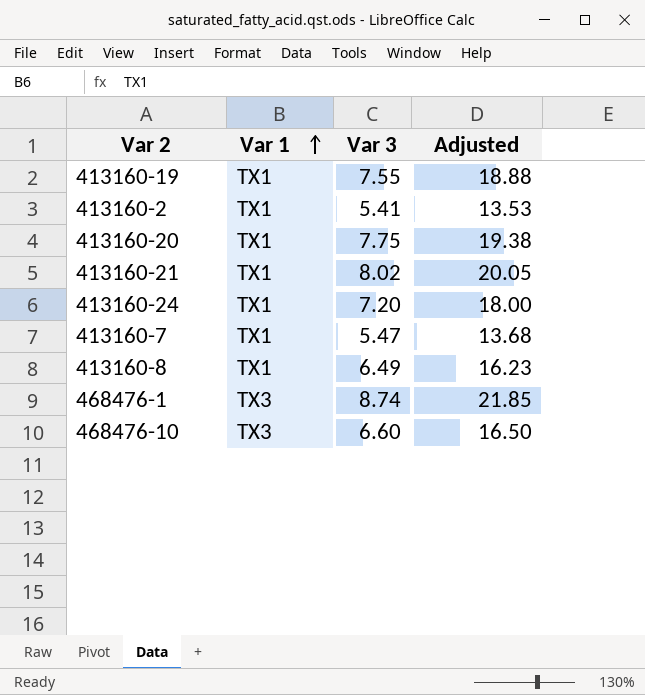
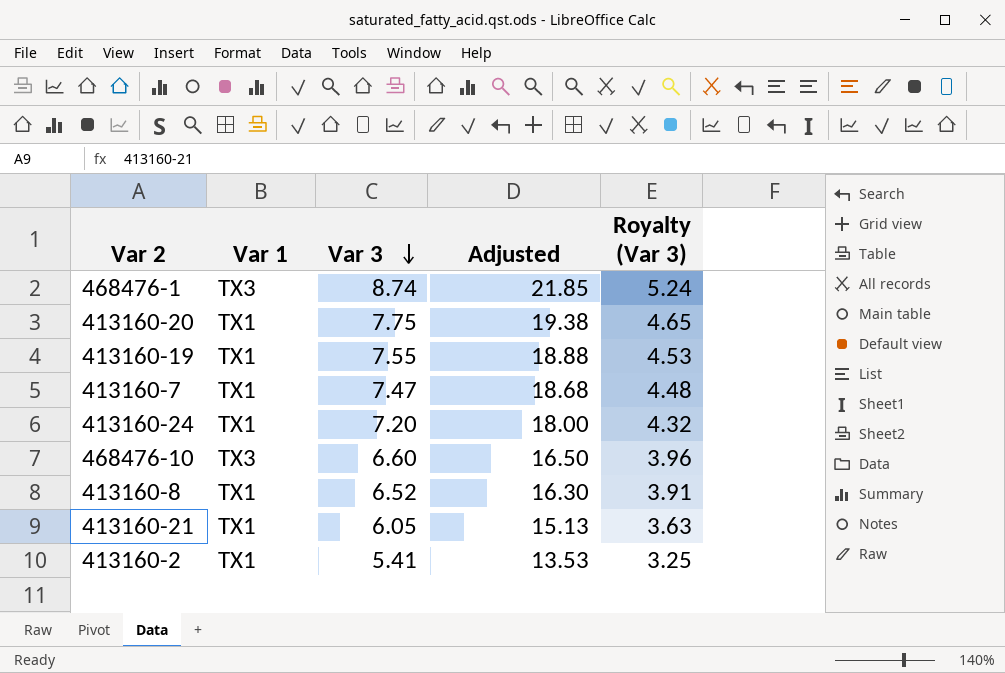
row order: Var 1 ascending -> Var 3 descending
column Royalty (Var 3) | formula: none -> [Var 3] * 0.6
413160-7 | Var 3: 5.47 -> 7.47
413160-7 | Adjusted: 13.68 -> 18.68
413160-8 | Var 3: 6.49 -> 6.52
413160-8 | Adjusted: 16.23 -> 16.30
413160-21 | Var 3: 8.02 -> 6.05
413160-21 | Adjusted: 20.05 -> 15.13

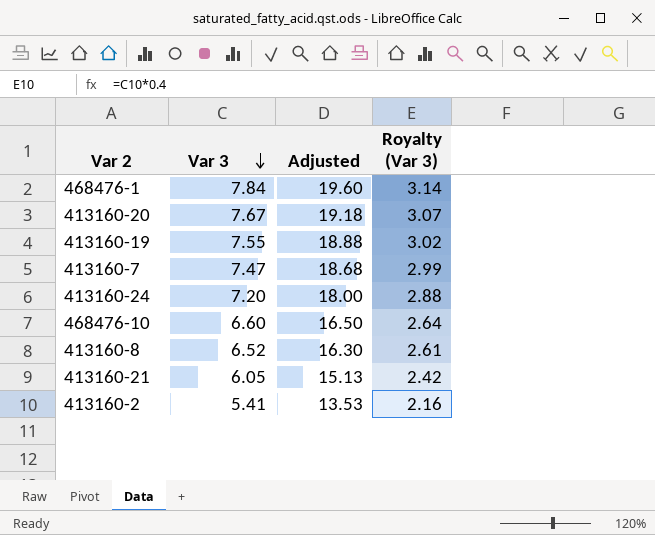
column Var 1 | position: 2 -> none
column Royalty (Var 3) | formula: [Var 3] * 0.6 -> [Var 3] * 0.4
468476-1 | Var 3: 8.74 -> 7.84
468476-1 | Adjusted: 21.85 -> 19.60
413160-20 | Var 3: 7.75 -> 7.67
413160-20 | Adjusted: 19.38 -> 19.18

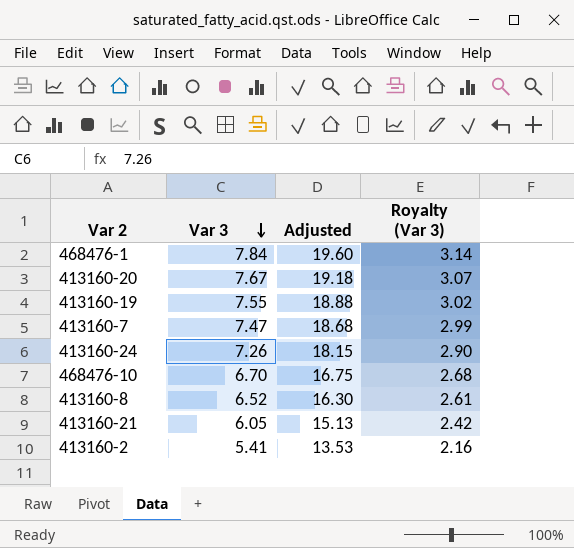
413160-24 | Var 3: 7.20 -> 7.26
413160-24 | Adjusted: 18.00 -> 18.15
413160-24 | Royalty (Var 3): 2.88 -> 2.90
468476-10 | Var 3: 6.60 -> 6.70
468476-10 | Adjusted: 16.50 -> 16.75
468476-10 | Royalty (Var 3): 2.64 -> 2.68

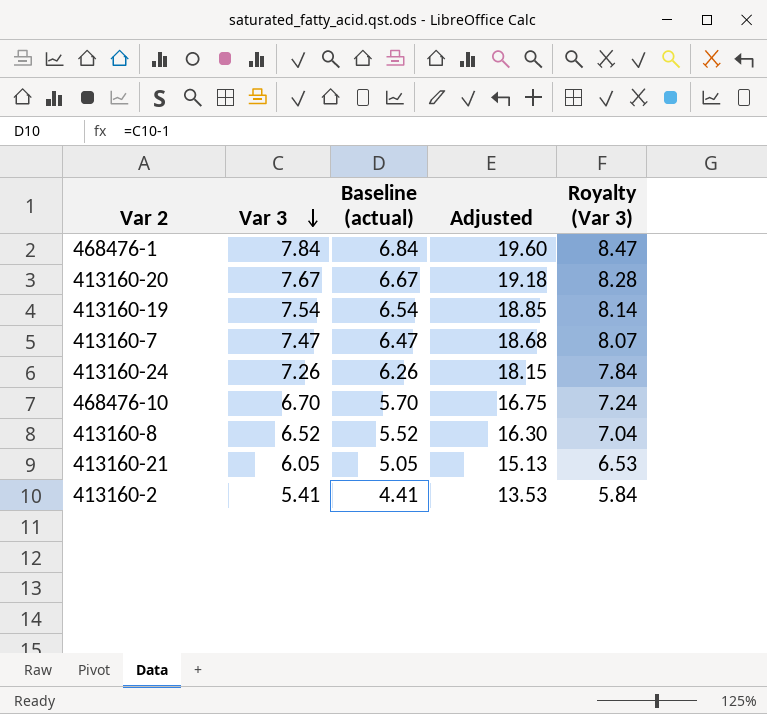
column Baseline (actual) | formula: none -> [Var 3] - 1
column Royalty (Var 3) | formula: [Var 3] * 0.4 -> [Var 3] * 1.08
413160-19 | Var 3: 7.55 -> 7.54
413160-19 | Adjusted: 18.88 -> 18.85

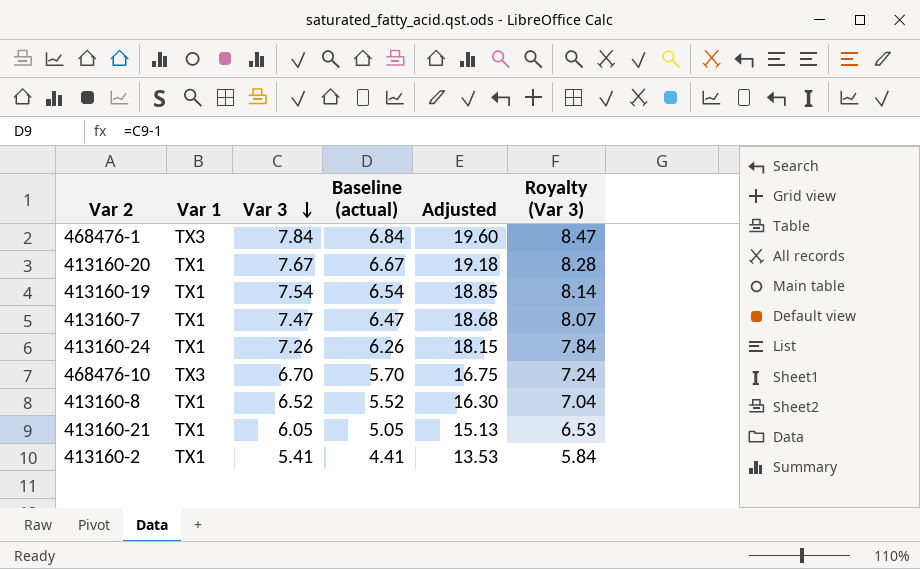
column Var 1 | position: none -> 2

